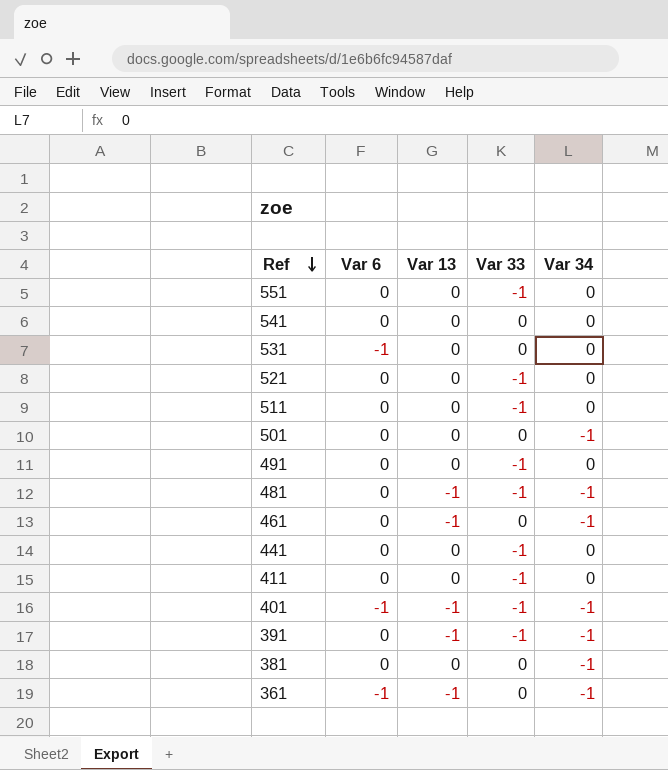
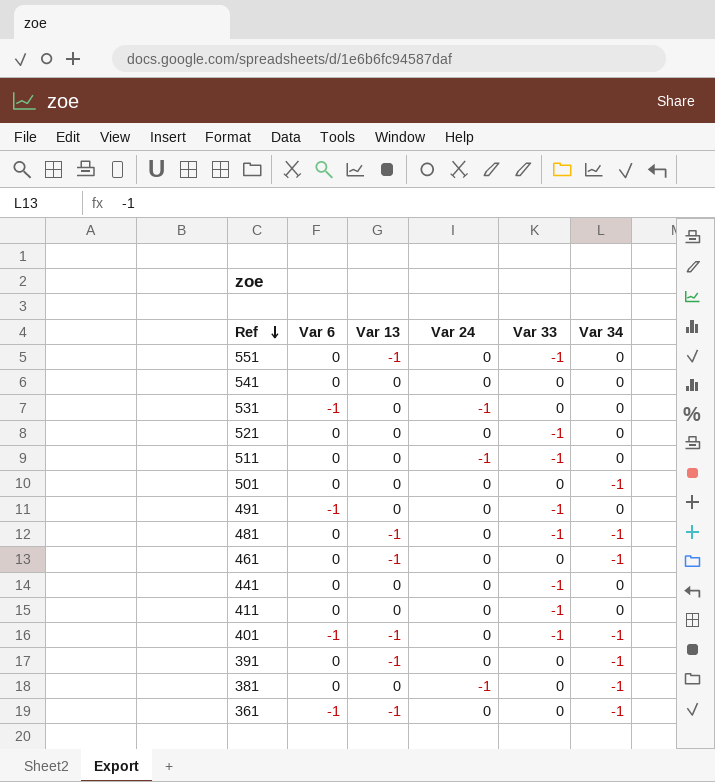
column Var 24 | position: none -> 4
551 | Var 13: 0 -> -1
491 | Var 6: 0 -> -1
391 | Var 33: -1 -> 0

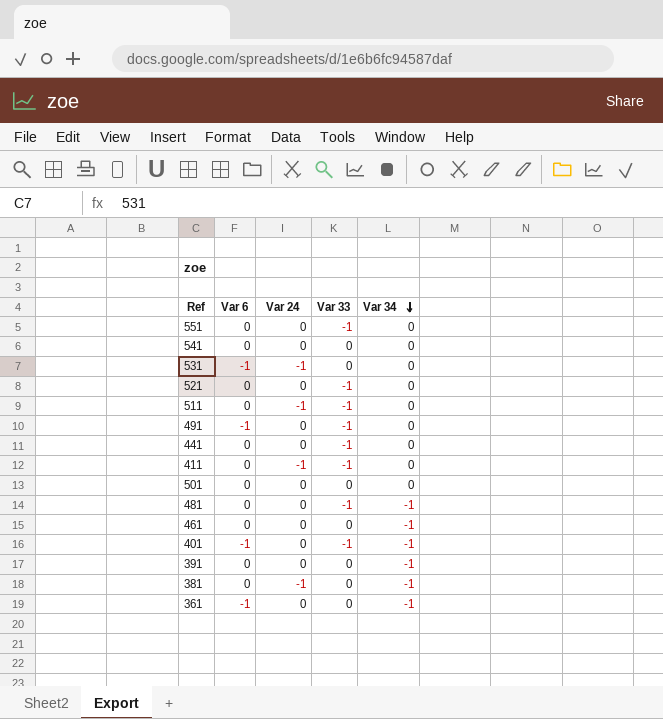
row order: Ref descending -> Var 34 descending
column Var 13 | position: 3 -> none
411 | Var 24: 0 -> -1
501 | Var 34: -1 -> 0

